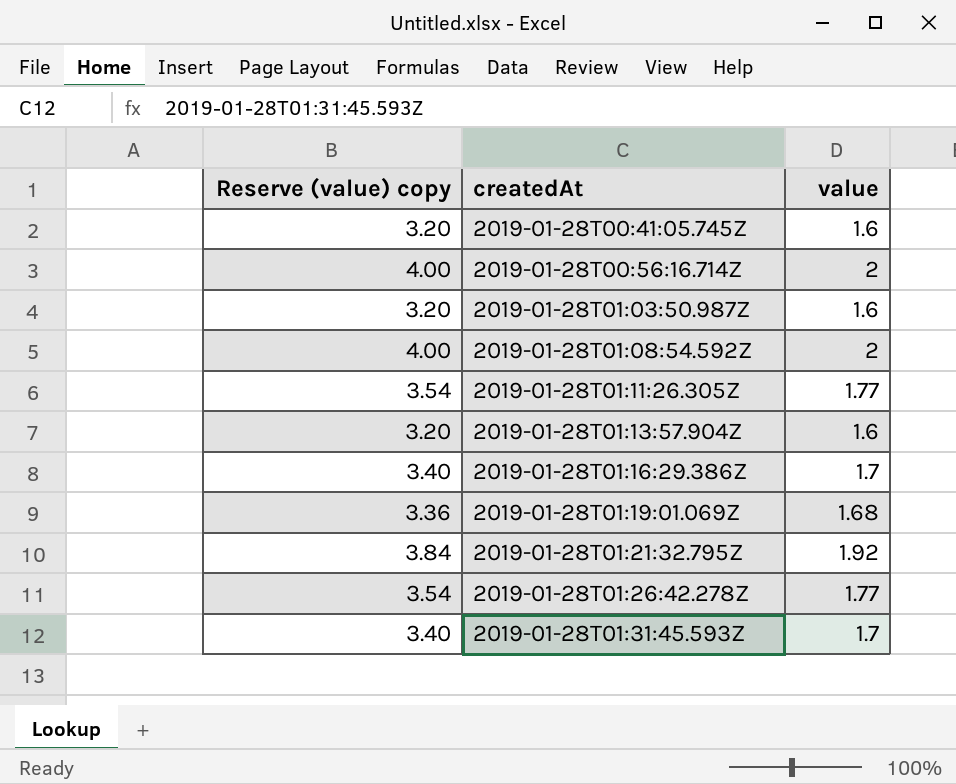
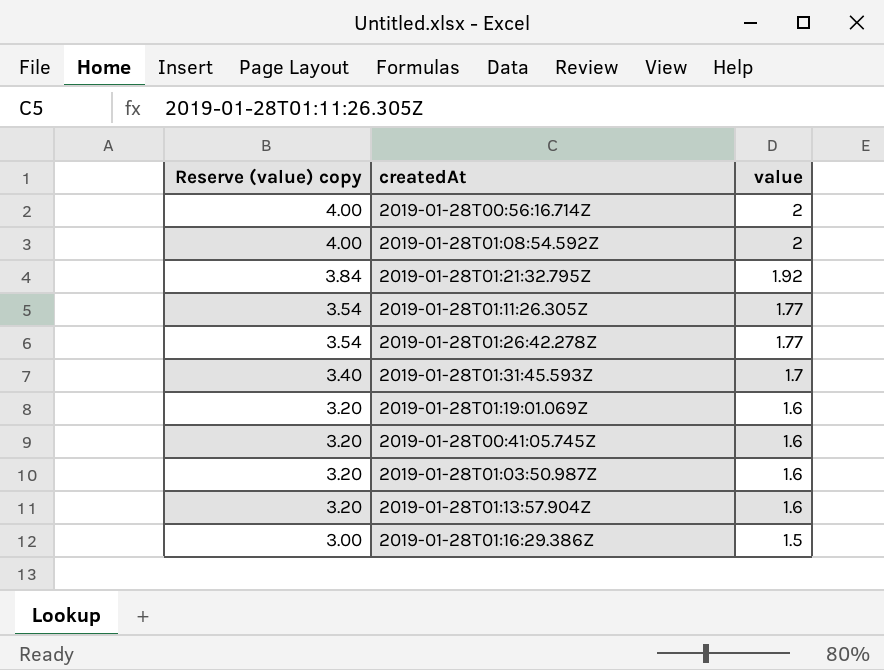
row order: createdAt ascending -> Reserve (value) copy descending
2019-01-28T01:19:01.069Z | Reserve (value) copy: 3.36 -> 3.20
2019-01-28T01:19:01.069Z | value: 1.68 -> 1.6
2019-01-28T01:16:29.386Z | Reserve (value) copy: 3.40 -> 3.00
2019-01-28T01:16:29.386Z | value: 1.7 -> 1.5

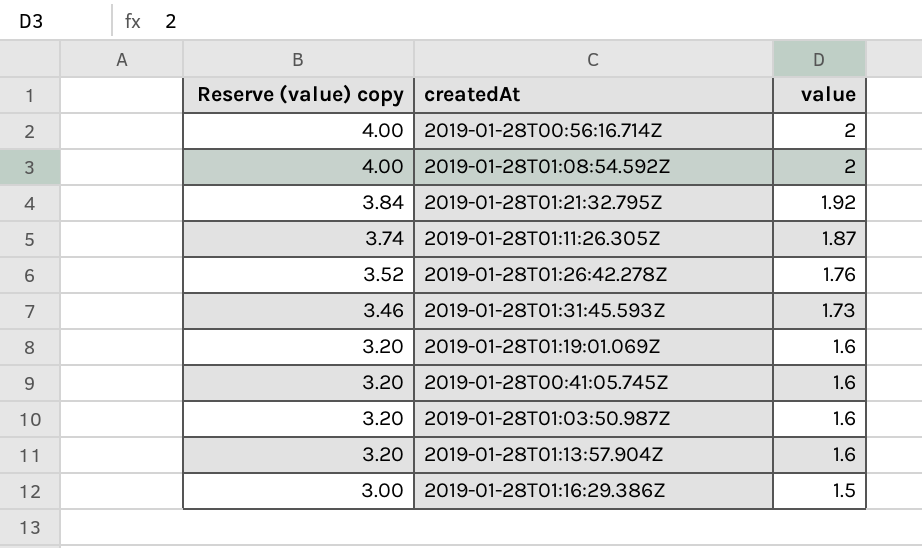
2019-01-28T01:11:26.305Z | Reserve (value) copy: 3.54 -> 3.74
2019-01-28T01:11:26.305Z | value: 1.77 -> 1.87
2019-01-28T01:26:42.278Z | Reserve (value) copy: 3.54 -> 3.52
2019-01-28T01:26:42.278Z | value: 1.77 -> 1.76
2019-01-28T01:31:45.593Z | Reserve (value) copy: 3.40 -> 3.46
2019-01-28T01:31:45.593Z | value: 1.7 -> 1.73

